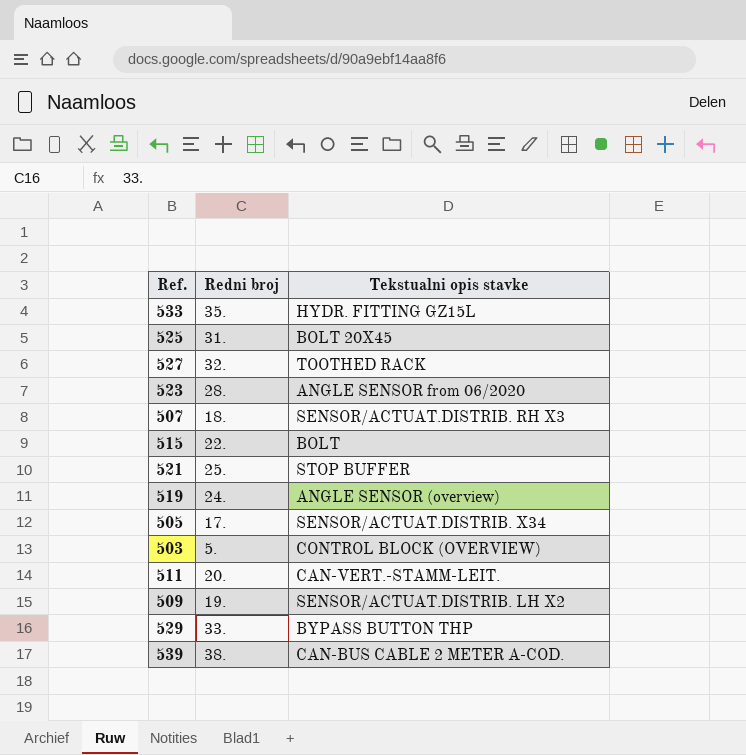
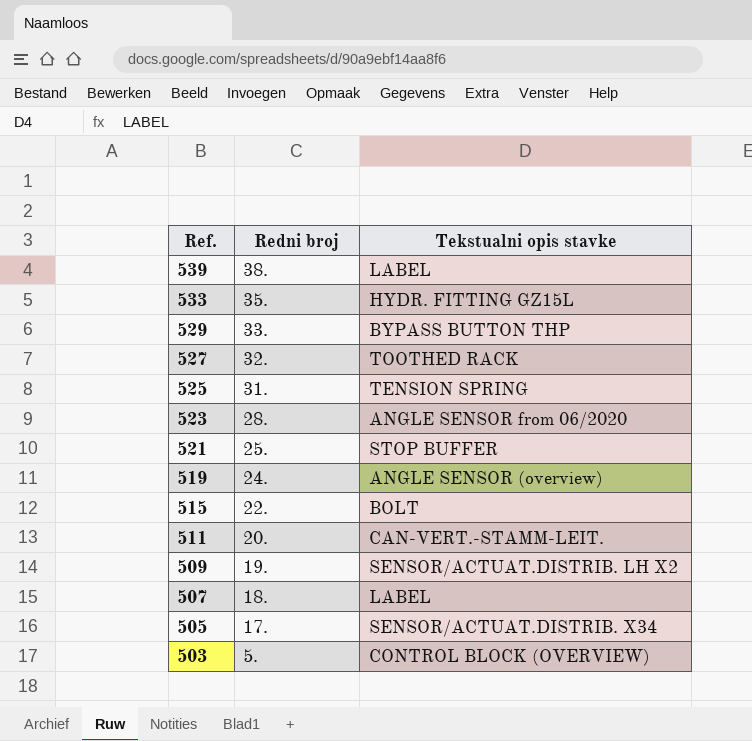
row order: none -> Ref. descending
539 | Tekstualni opis stavke: CAN-BUS CABLE 2 METER A-COD. -> LABEL
525 | Tekstualni opis stavke: BOLT 20X45 -> TENSION SPRING
507 | Tekstualni opis stavke: SENSOR/ACTUAT.DISTRIB. RH X3 -> LABEL

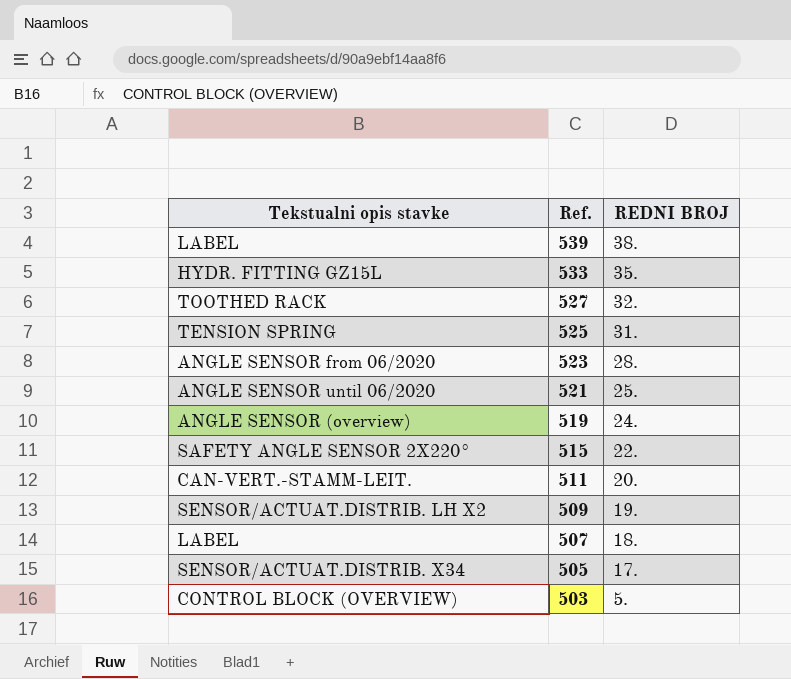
column Tekstualni opis stavke | position: 3 -> 1
column name: Redni broj -> REDNI BROJ
row 529: 33. | BYPASS BUTTON THP -> none
521 | Tekstualni opis stavke: STOP BUFFER -> ANGLE SENSOR until 06/2020
515 | Tekstualni opis stavke: BOLT -> SAFETY ANGLE SENSOR 2X220°

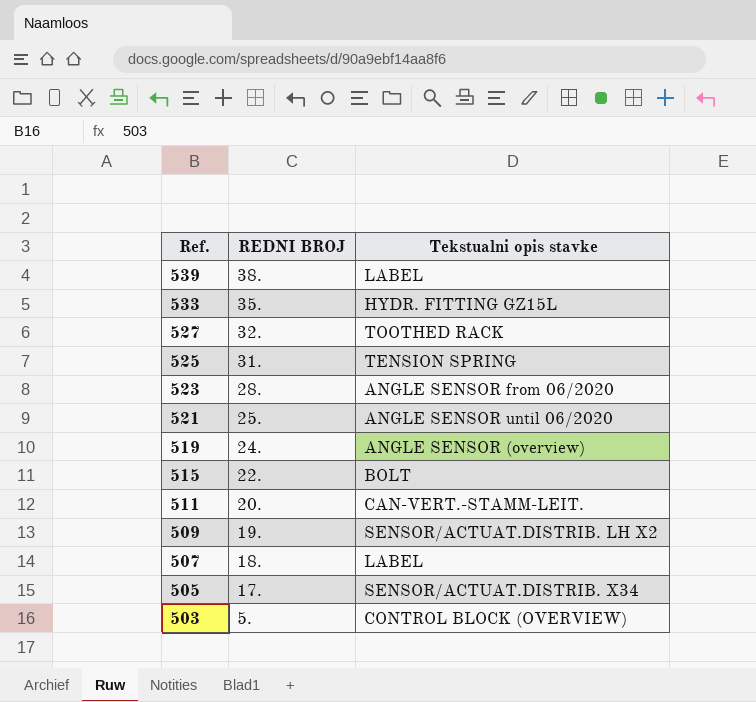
column Tekstualni opis stavke | position: 1 -> 3
515 | Tekstualni opis stavke: SAFETY ANGLE SENSOR 2X220° -> BOLT

